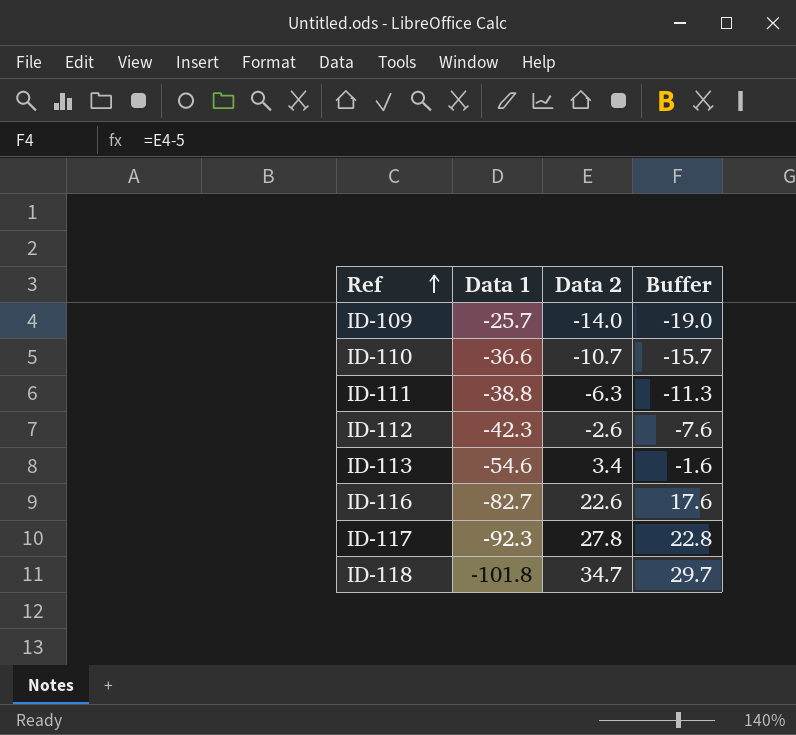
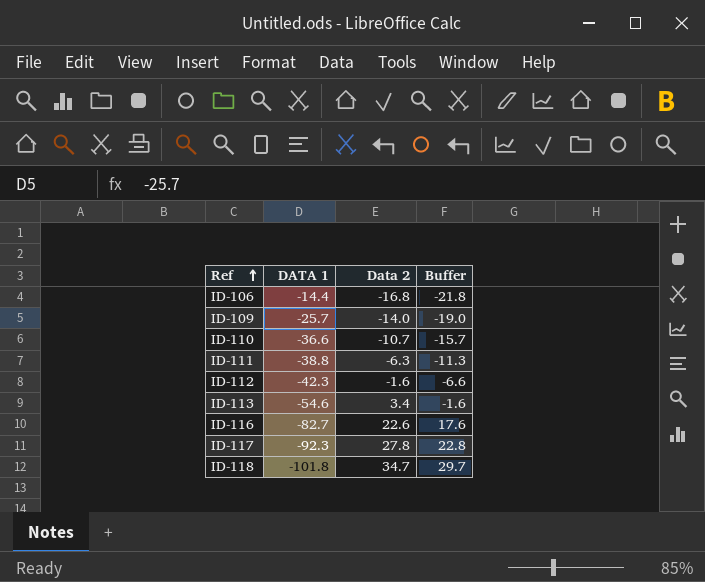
column name: Data 1 -> DATA 1
row ID-106: none -> -14.4 | -16.8 | -21.8
ID-112 | Data 2: -2.6 -> -1.6
ID-112 | Buffer: -7.6 -> -6.6

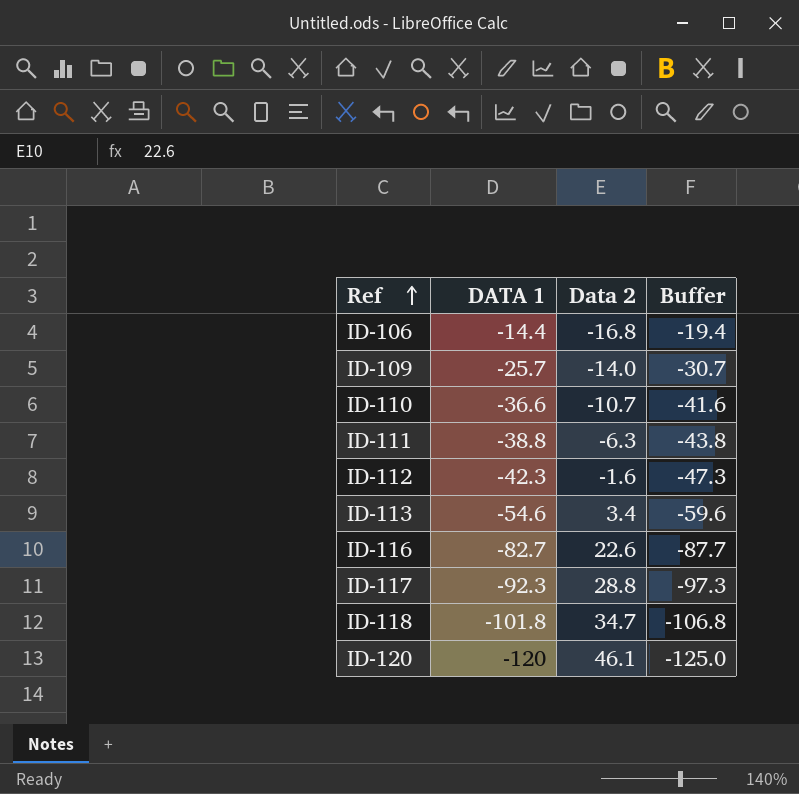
column Buffer | formula: [Data 2] - 5 -> [DATA 1] - 5
ID-117 | Data 2: 27.8 -> 28.8
row ID-120: none -> -120 | 46.1 | -125.0

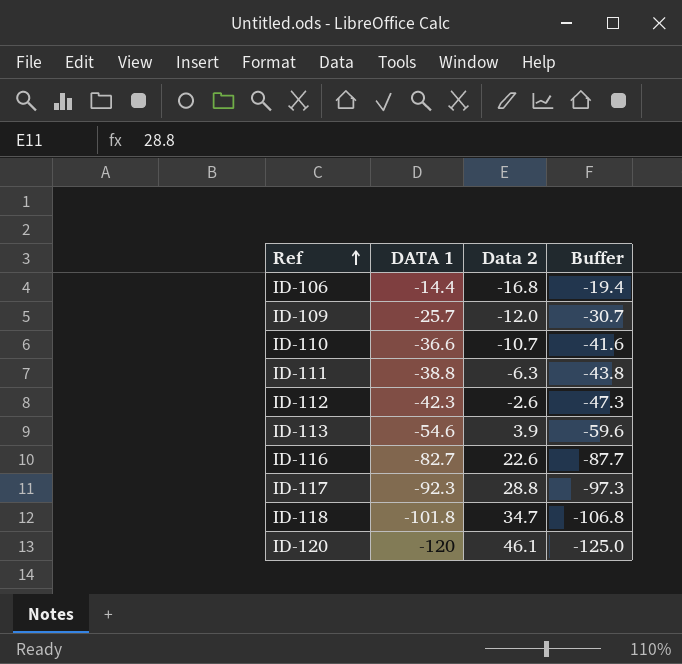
ID-109 | Data 2: -14.0 -> -12.0
ID-112 | Data 2: -1.6 -> -2.6
ID-113 | Data 2: 3.4 -> 3.9

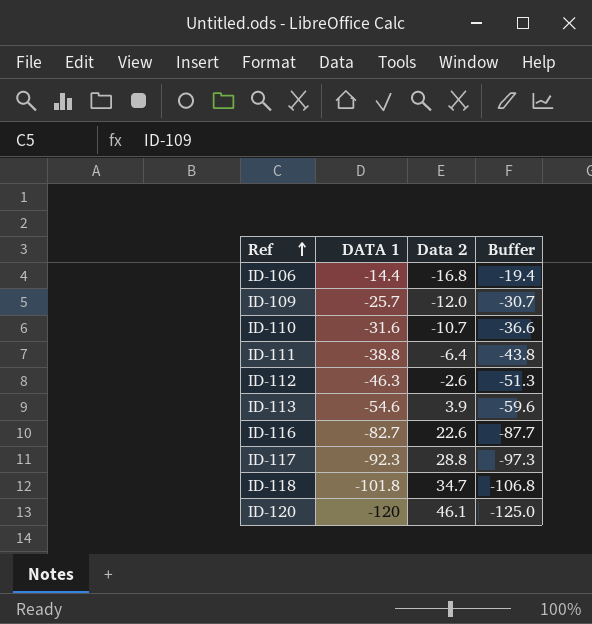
ID-110 | DATA 1: -36.6 -> -31.6
ID-110 | Buffer: -41.6 -> -36.6
ID-111 | Data 2: -6.3 -> -6.4
ID-112 | DATA 1: -42.3 -> -46.3
ID-112 | Buffer: -47.3 -> -51.3

